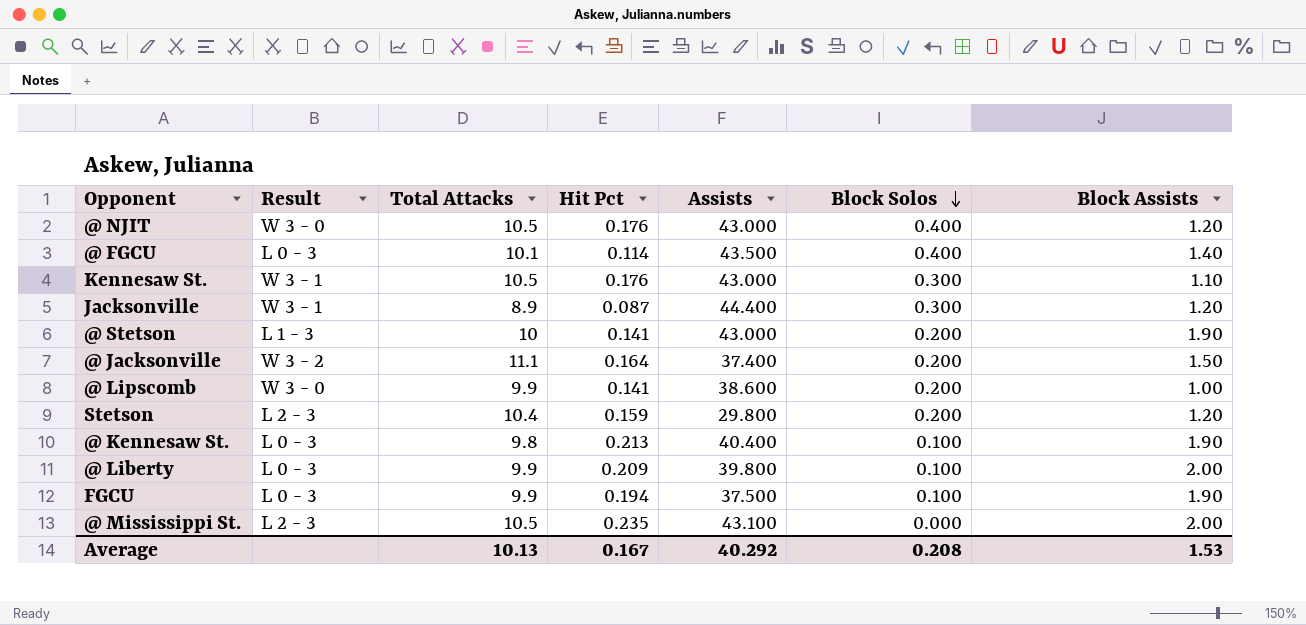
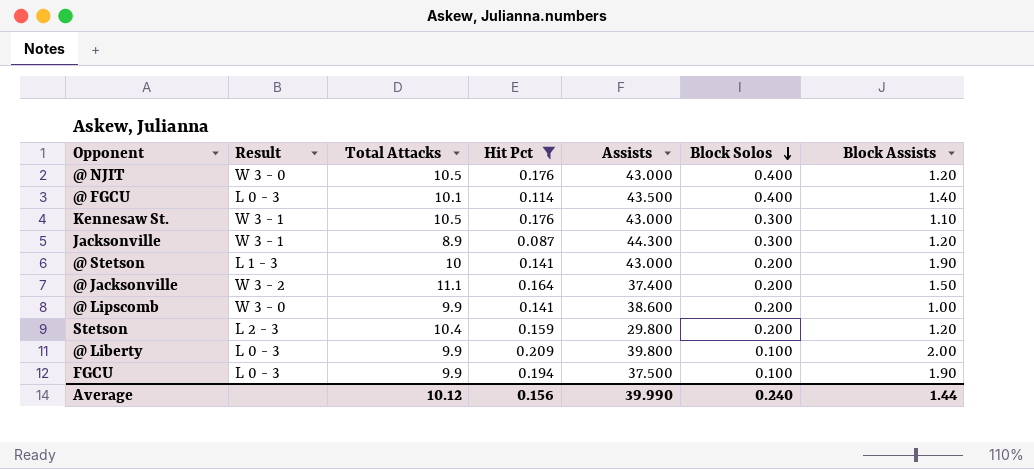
filter: none -> Hit Pct <= 0.209
Jacksonville | Assists: 44.400 -> 44.300
Average | Total Attacks: 10.13 -> 10.12
Average | Hit Pct: 0.167 -> 0.156
Average | Assists: 40.292 -> 39.990
Average | Block Solos: 0.208 -> 0.240
Average | Block Assists: 1.53 -> 1.44

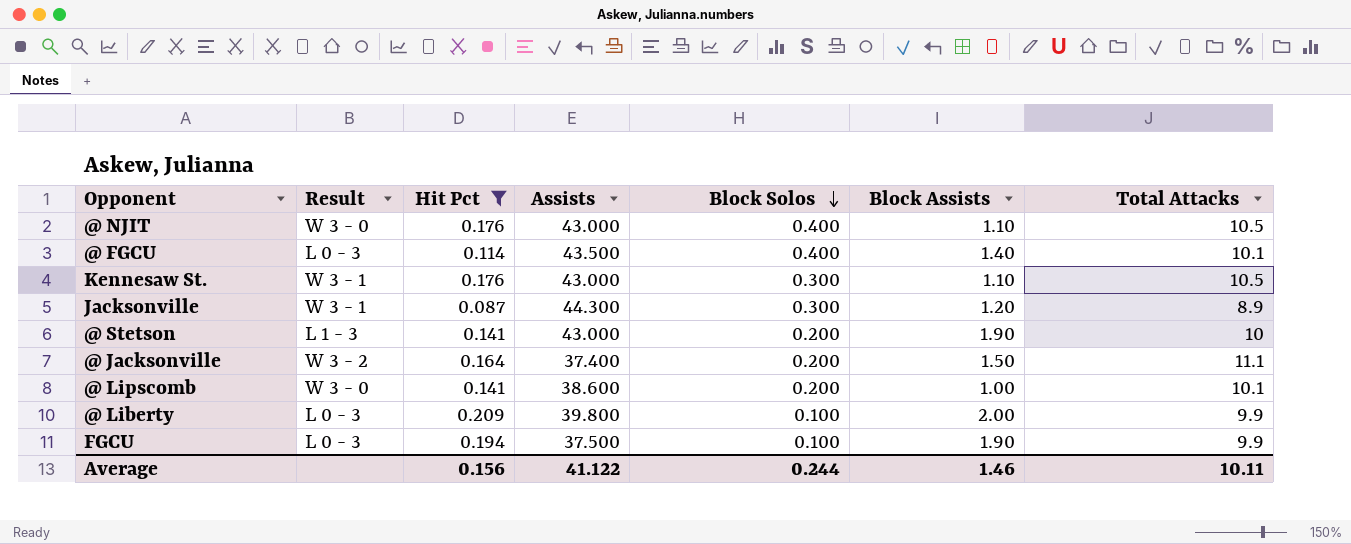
column Total Attacks | position: 3 -> 7
row Stetson: L 2 - 3 | 10.4 | 0.159 | 29.800 | 0.200 | 1.20 -> none
@ NJIT | Block Assists: 1.20 -> 1.10
@ Lipscomb | Total Attacks: 9.9 -> 10.1
Average | Assists: 39.990 -> 41.122
Average | Block Solos: 0.240 -> 0.244
Average | Block Assists: 1.44 -> 1.46
Average | Total Attacks: 10.12 -> 10.11

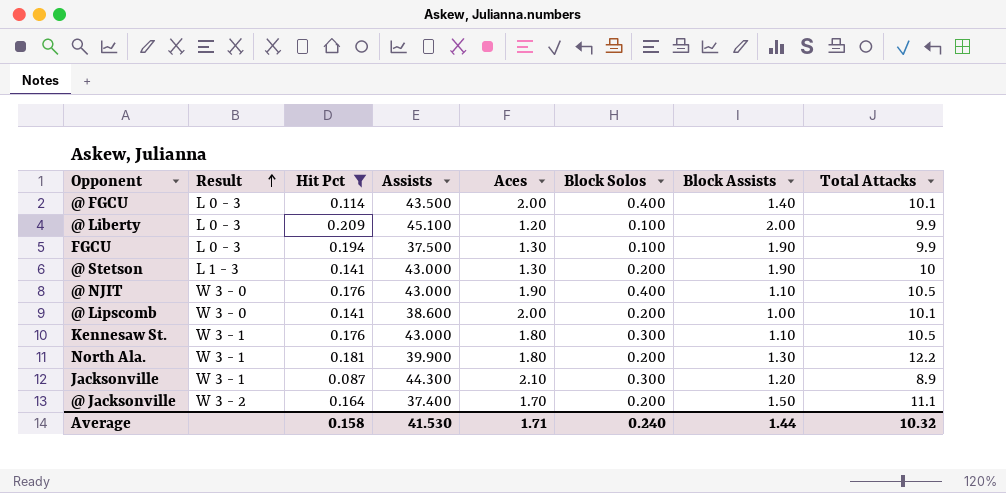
row order: Block Solos descending -> Result ascending
column Aces | position: none -> 5
@ Liberty | Assists: 39.800 -> 45.100
row North Ala.: none -> W 3 - 1 | 0.181 | 39.900 | 1.80 | 0.200 | 1.30 | 12.2
Average | Hit Pct: 0.156 -> 0.158
Average | Assists: 41.122 -> 41.530
Average | Block Solos: 0.244 -> 0.240
Average | Block Assists: 1.46 -> 1.44
Average | Total Attacks: 10.11 -> 10.32

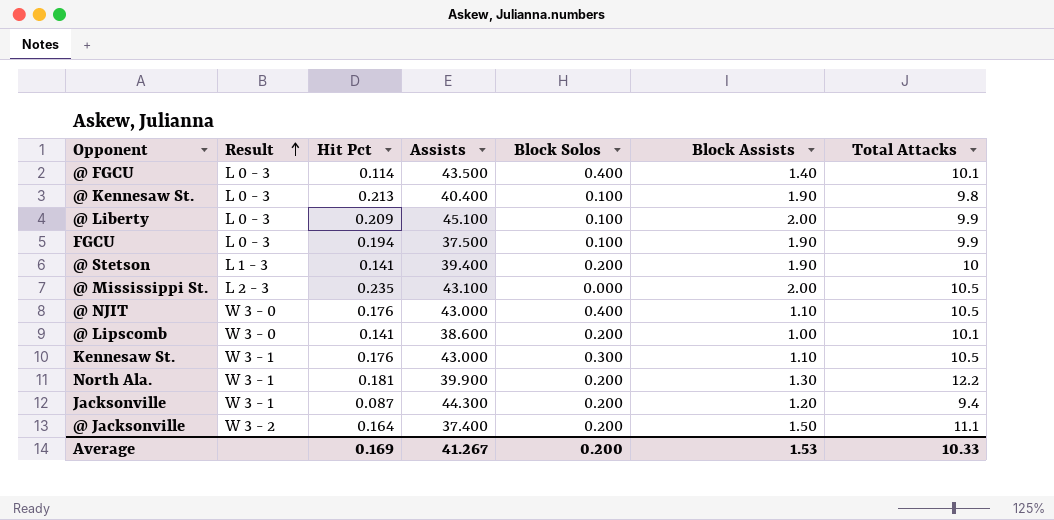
filter: Hit Pct <= 0.209 -> none
column Aces | position: 5 -> none
@ Stetson | Assists: 43.000 -> 39.400
Jacksonville | Block Solos: 0.300 -> 0.200
Jacksonville | Total Attacks: 8.9 -> 9.4
Average | Hit Pct: 0.158 -> 0.169
Average | Assists: 41.530 -> 41.267
Average | Block Solos: 0.240 -> 0.200
Average | Block Assists: 1.44 -> 1.53
Average | Total Attacks: 10.32 -> 10.33

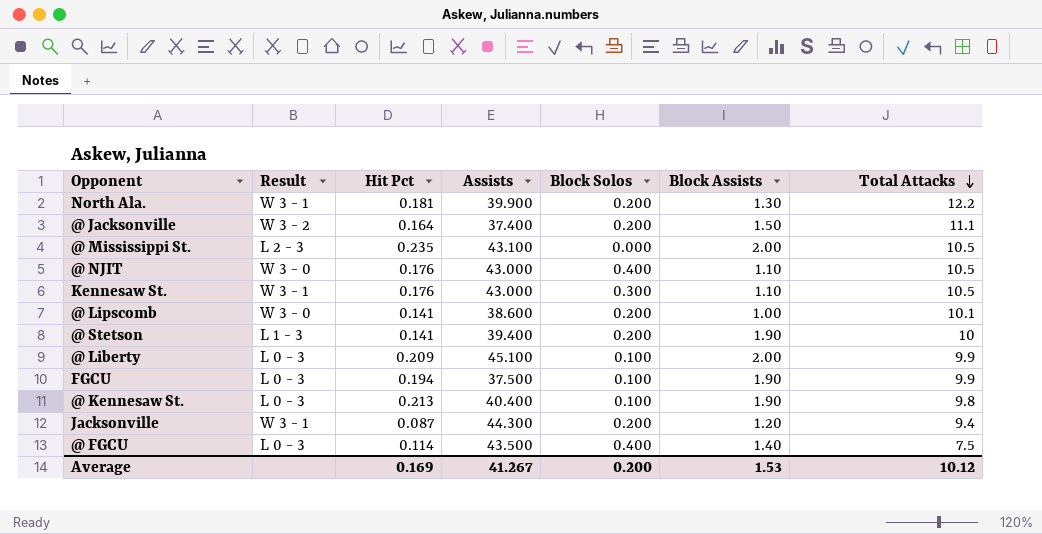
row order: Result ascending -> Total Attacks descending
@ FGCU | Total Attacks: 10.1 -> 7.5
Average | Total Attacks: 10.33 -> 10.12

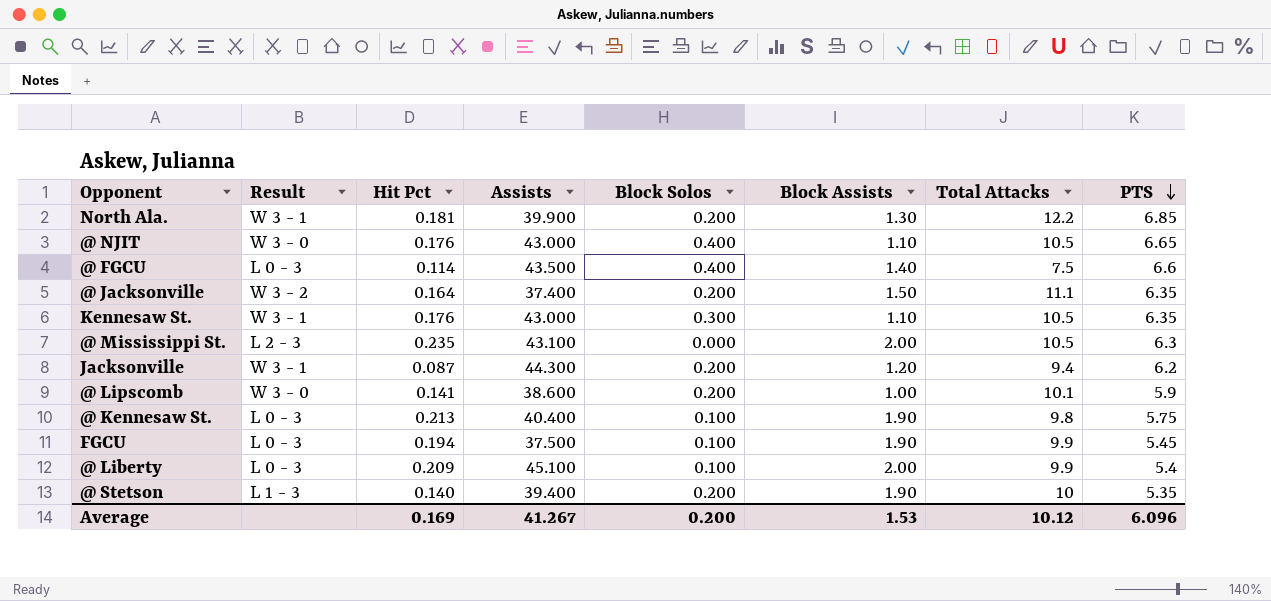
row order: Total Attacks descending -> PTS descending
column PTS | position: none -> 8
@ Stetson | Hit Pct: 0.141 -> 0.140

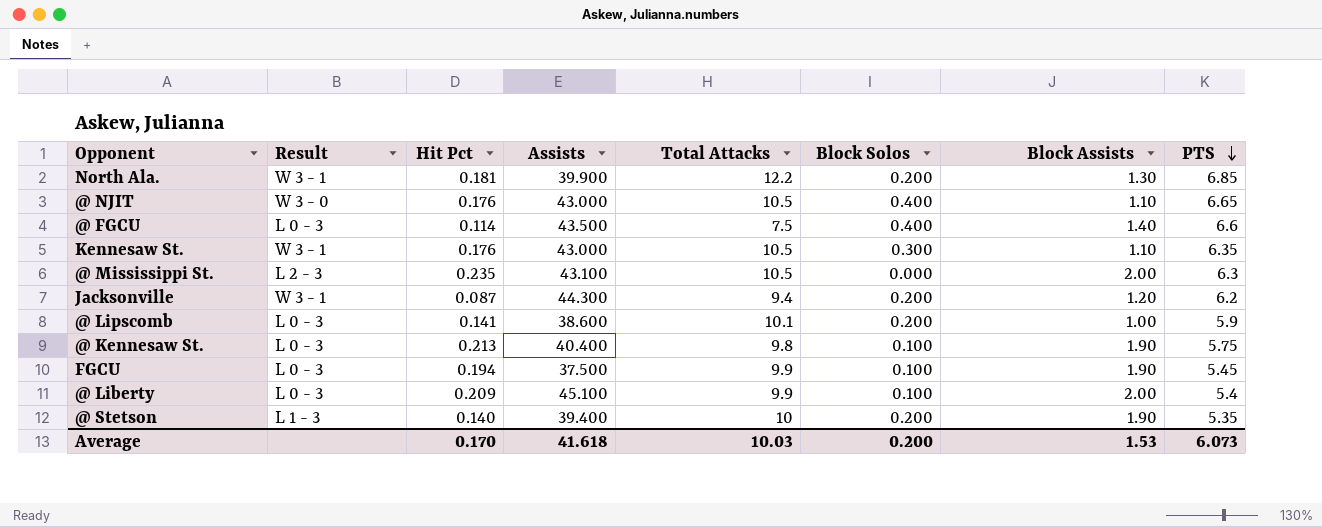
column Total Attacks | position: 7 -> 5
row @ Jacksonville: W 3 - 2 | 0.164 | 37.400 | 0.200 | 1.50 | 11.1 | 6.35 -> none
@ Lipscomb | Result: W 3 - 0 -> L 0 - 3
Average | Hit Pct: 0.169 -> 0.170
Average | Assists: 41.267 -> 41.618
Average | Total Attacks: 10.12 -> 10.03
Average | PTS: 6.096 -> 6.073

